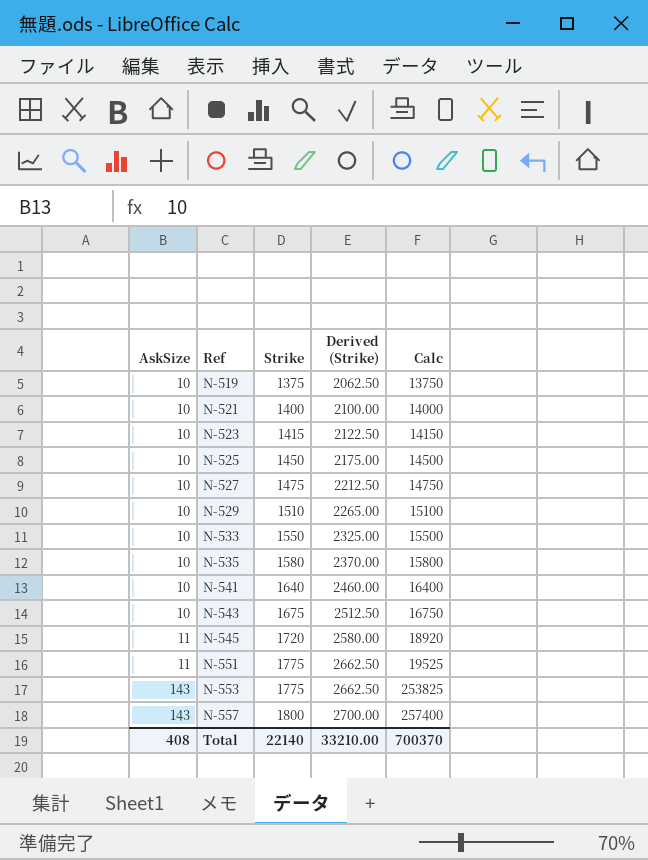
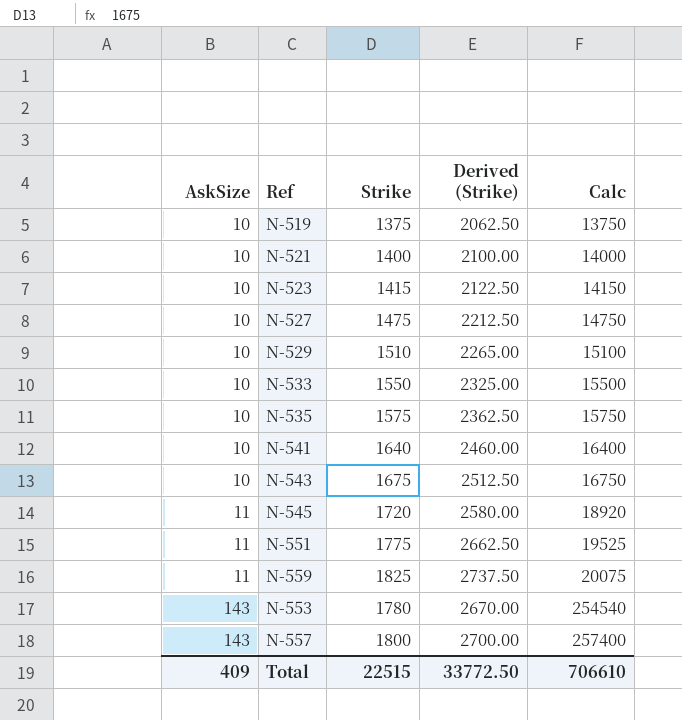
row N-525: 10 | 1450 | 2175.00 | 14500 -> none
N-535 | Strike: 1580 -> 1575
N-535 | Derived (Strike): 2370.00 -> 2362.50
N-535 | Calc: 15800 -> 15750
row N-559: none -> 11 | 1825 | 2737.50 | 20075
N-553 | Strike: 1775 -> 1780
N-553 | Derived (Strike): 2662.50 -> 2670.00
N-553 | Calc: 253825 -> 254540
Total | AskSize: 408 -> 409
Total | Strike: 22140 -> 22515
Total | Derived (Strike): 33210.00 -> 33772.50
Total | Calc: 700370 -> 706610

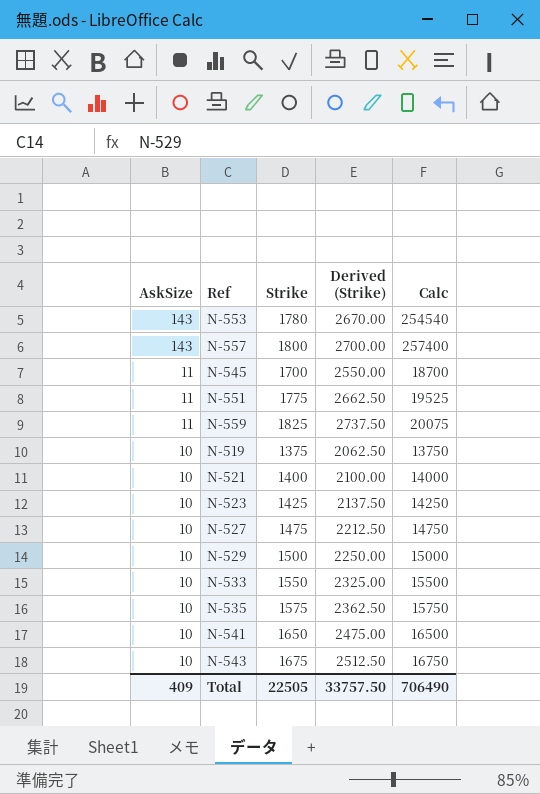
row order: AskSize ascending -> AskSize descending
N-545 | Strike: 1720 -> 1700
N-545 | Derived (Strike): 2580.00 -> 2550.00
N-545 | Calc: 18920 -> 18700
N-523 | Strike: 1415 -> 1425
N-523 | Derived (Strike): 2122.50 -> 2137.50
N-523 | Calc: 14150 -> 14250
N-529 | Strike: 1510 -> 1500
N-529 | Derived (Strike): 2265.00 -> 2250.00
N-529 | Calc: 15100 -> 15000
N-541 | Strike: 1640 -> 1650
N-541 | Derived (Strike): 2460.00 -> 2475.00
N-541 | Calc: 16400 -> 16500
Total | Strike: 22515 -> 22505
Total | Derived (Strike): 33772.50 -> 33757.50
Total | Calc: 706610 -> 706490

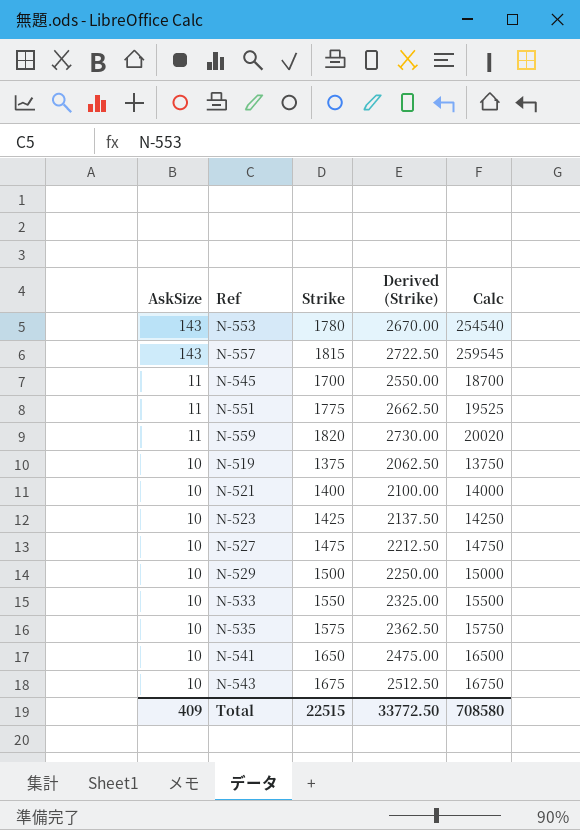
N-557 | Strike: 1800 -> 1815
N-557 | Derived (Strike): 2700.00 -> 2722.50
N-557 | Calc: 257400 -> 259545
N-559 | Strike: 1825 -> 1820
N-559 | Derived (Strike): 2737.50 -> 2730.00
N-559 | Calc: 20075 -> 20020
Total | Strike: 22505 -> 22515
Total | Derived (Strike): 33757.50 -> 33772.50
Total | Calc: 706490 -> 708580

